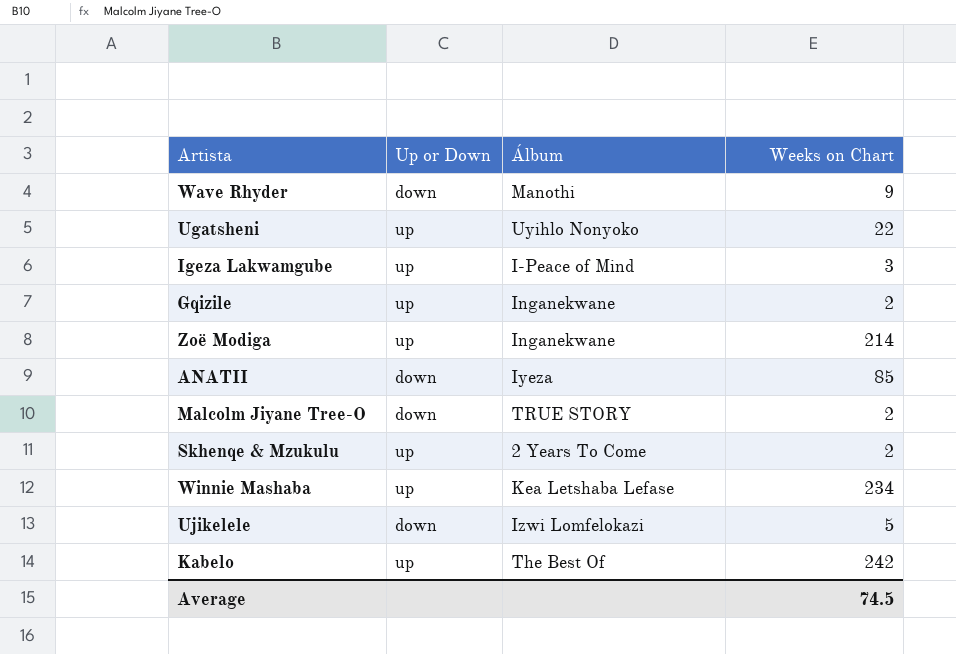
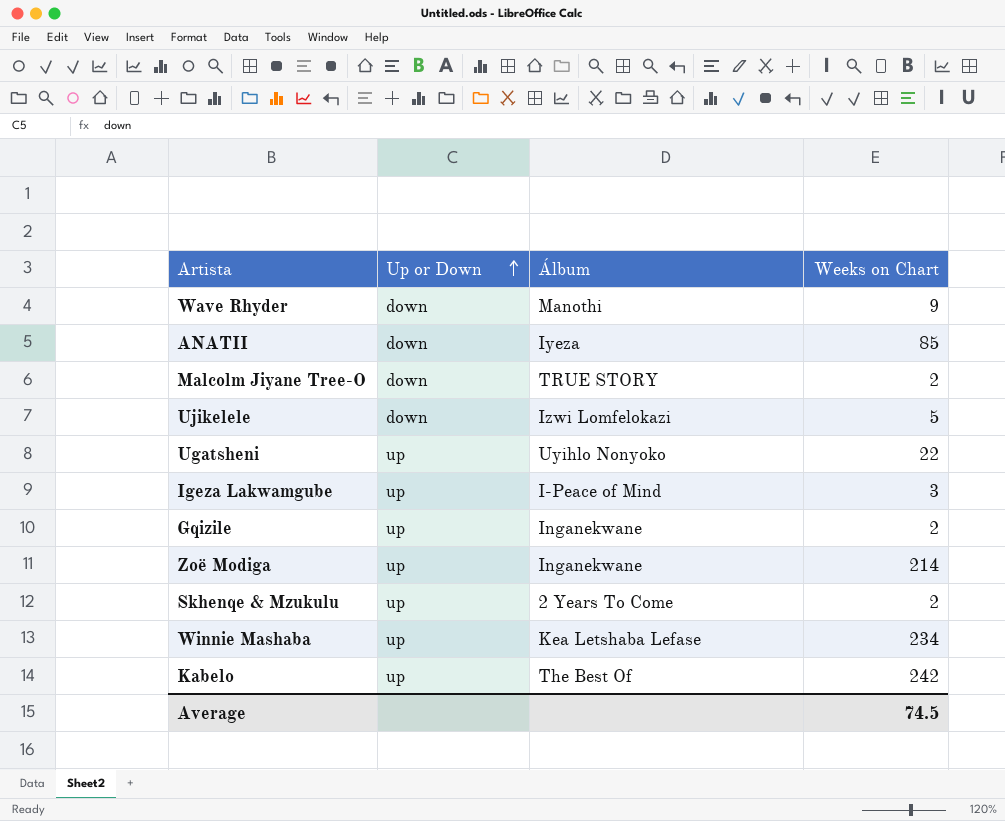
row order: none -> Up or Down ascending

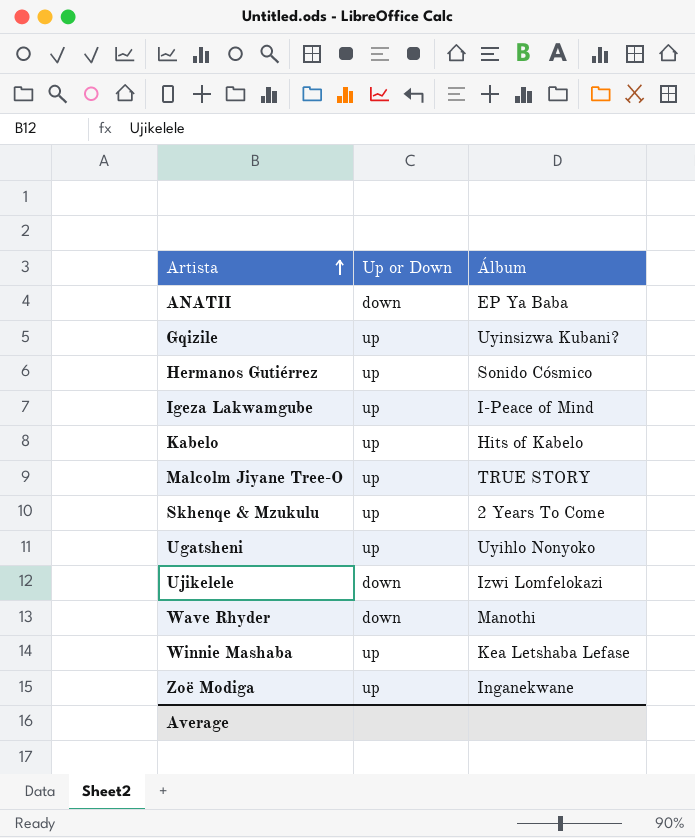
row order: Up or Down ascending -> Artista ascending
column Weeks on Chart | position: 4 -> none
ANATII | Álbum: Iyeza -> EP Ya Baba
Gqizile | Álbum: Inganekwane -> Uyinsizwa Kubani?
row Hermanos Gutiérrez: none -> up | Sonido Cósmico
Kabelo | Álbum: The Best Of -> Hits of Kabelo
Malcolm Jiyane Tree-O | Up or Down: down -> up

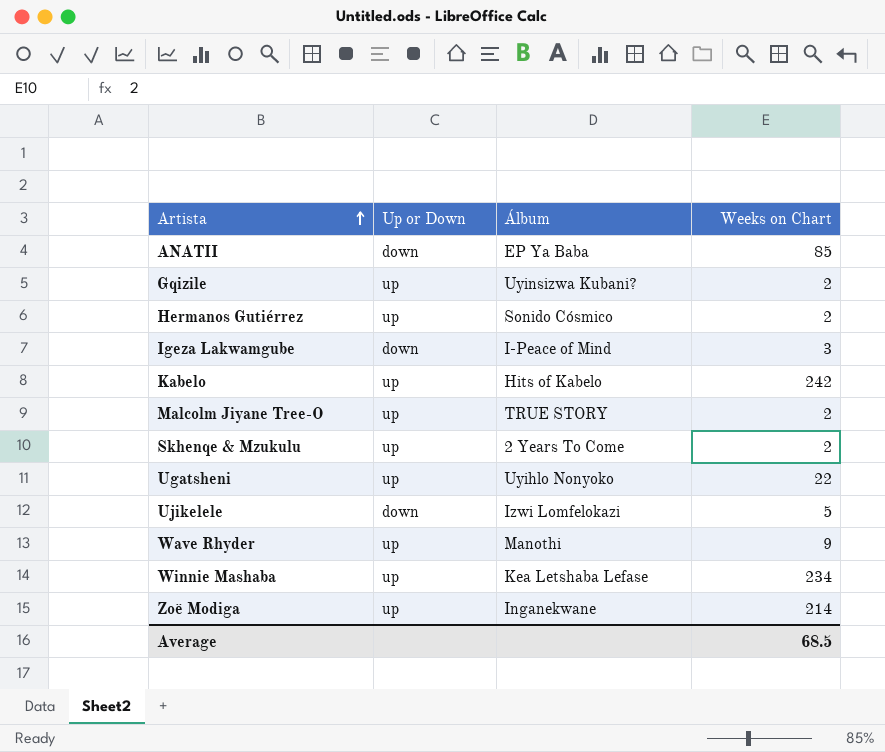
column Weeks on Chart | position: none -> 4
Igeza Lakwamgube | Up or Down: up -> down
Wave Rhyder | Up or Down: down -> up

